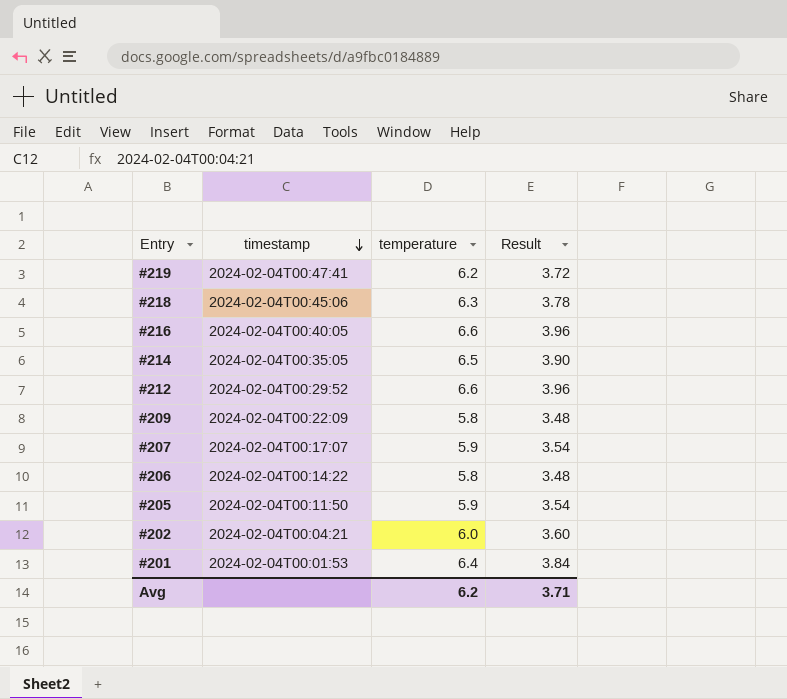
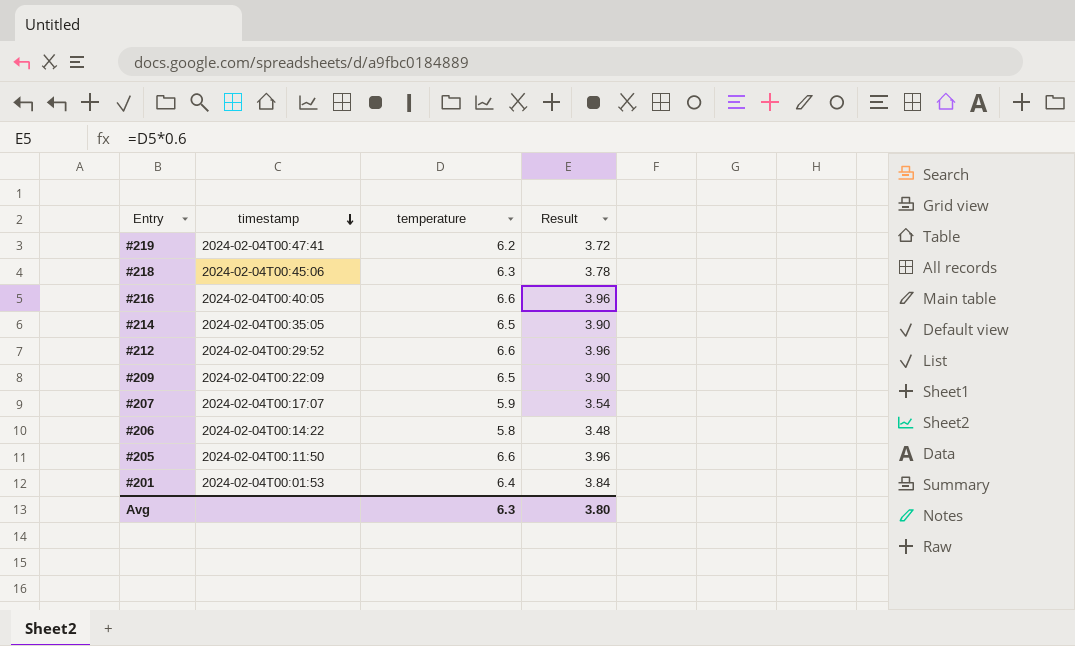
row #202: 2024-02-04T00:04:21 | 6.0 | 3.60 -> none
#209 | temperature: 5.8 -> 6.5
#209 | Result: 3.48 -> 3.90
#205 | temperature: 5.9 -> 6.6
#205 | Result: 3.54 -> 3.96
Avg | temperature: 6.2 -> 6.3
Avg | Result: 3.71 -> 3.80

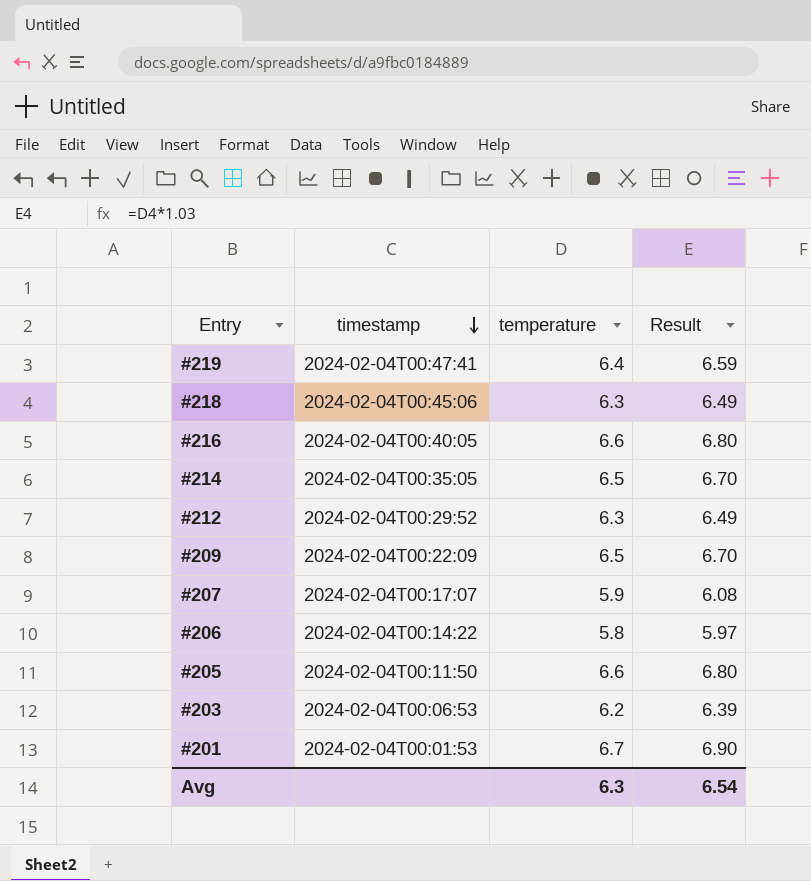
column Result | formula: [temperature] * 0.6 -> [temperature] * 1.03
#219 | temperature: 6.2 -> 6.4
#212 | temperature: 6.6 -> 6.3
row #203: none -> 2024-02-04T00:06:53 | 6.2 | 6.39
#201 | temperature: 6.4 -> 6.7
Avg | Result: 3.80 -> 6.54

